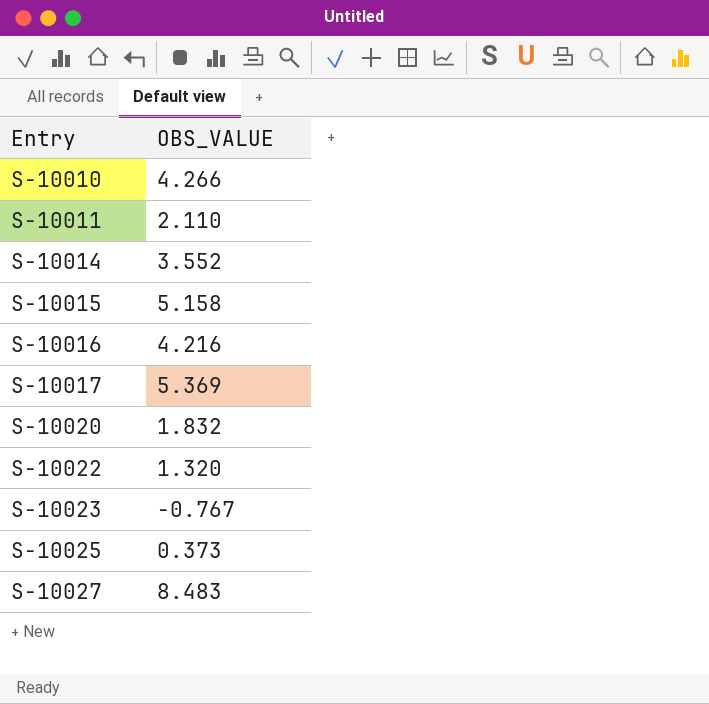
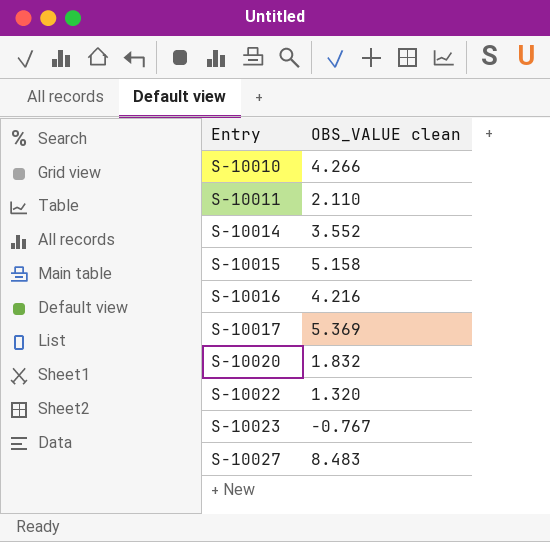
column name: OBS_VALUE -> OBS_VALUE clean
row S-10025: 0.373 -> none

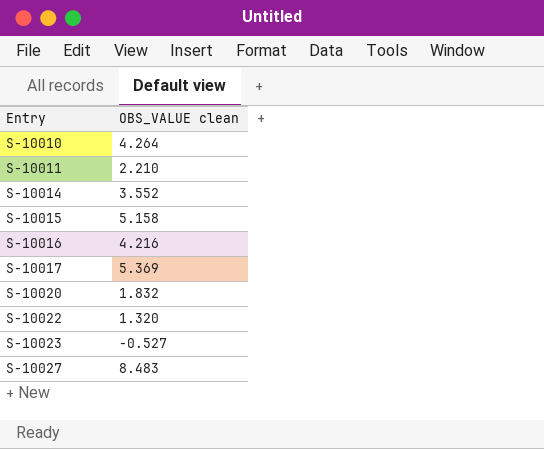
S-10010 | OBS_VALUE clean: 4.266 -> 4.264
S-10011 | OBS_VALUE clean: 2.110 -> 2.210
S-10023 | OBS_VALUE clean: -0.767 -> -0.527

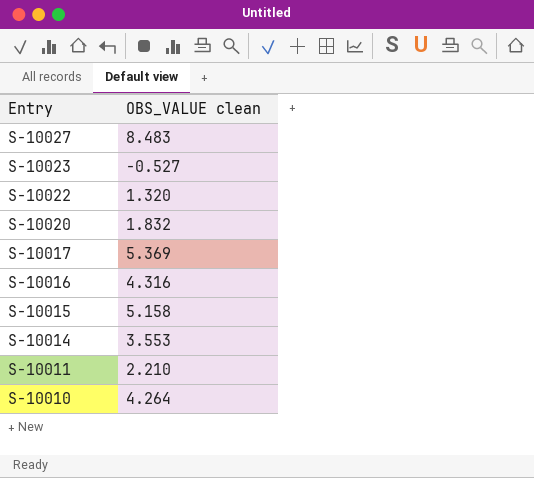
row order: Entry ascending -> Entry descending
S-10016 | OBS_VALUE clean: 4.216 -> 4.316
S-10014 | OBS_VALUE clean: 3.552 -> 3.553

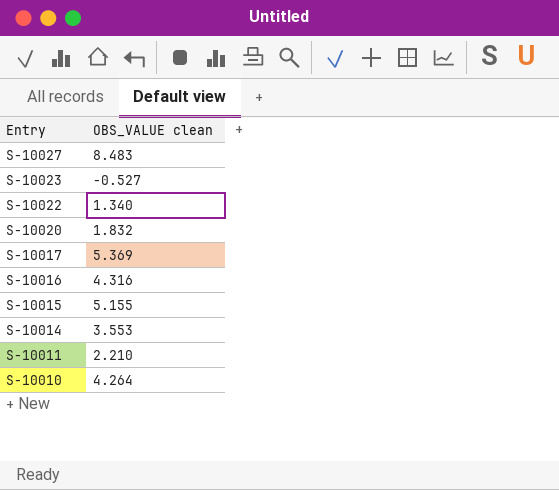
S-10022 | OBS_VALUE clean: 1.320 -> 1.340
S-10015 | OBS_VALUE clean: 5.158 -> 5.155

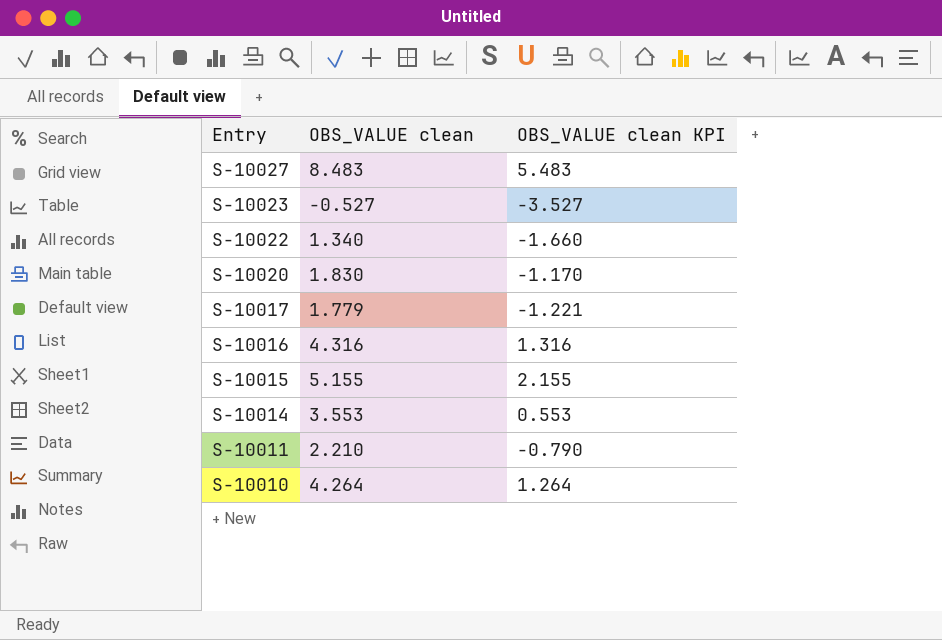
column OBS_VALUE clean KPI | formula: none -> [OBS_VALUE clean] - 3
S-10020 | OBS_VALUE clean: 1.832 -> 1.830
S-10017 | OBS_VALUE clean: 5.369 -> 1.779

